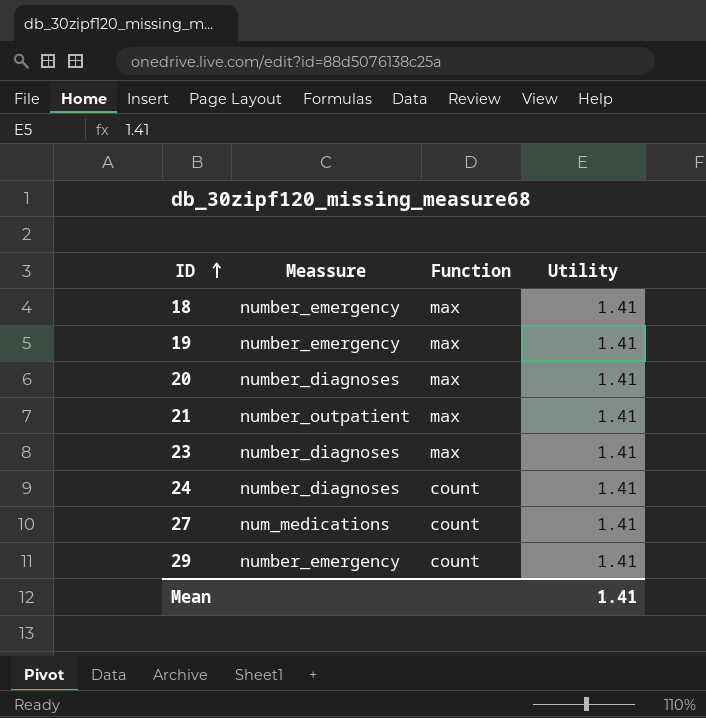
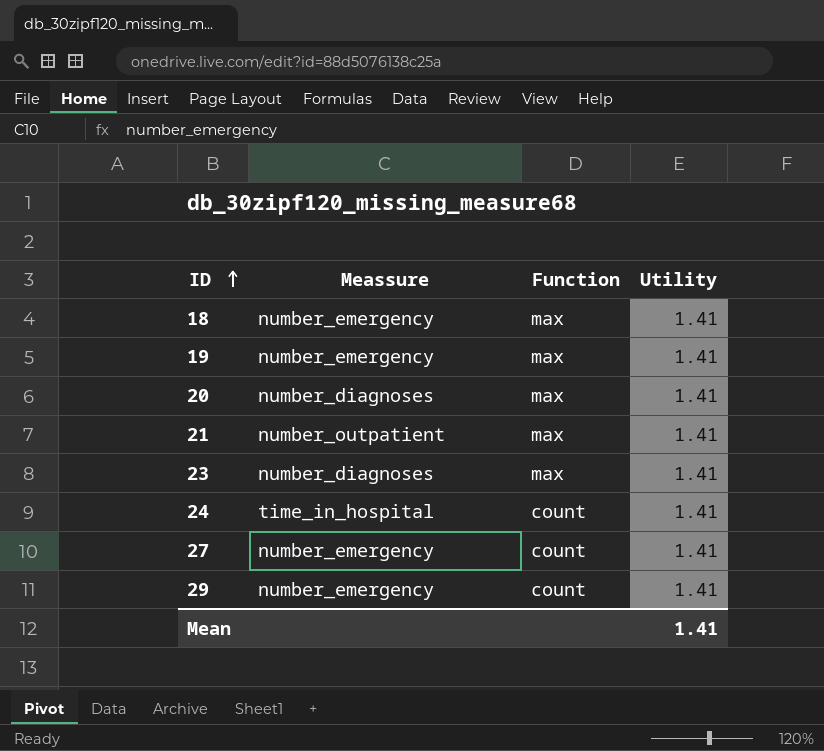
24 | Meassure: number_diagnoses -> time_in_hospital
27 | Meassure: num_medications -> number_emergency

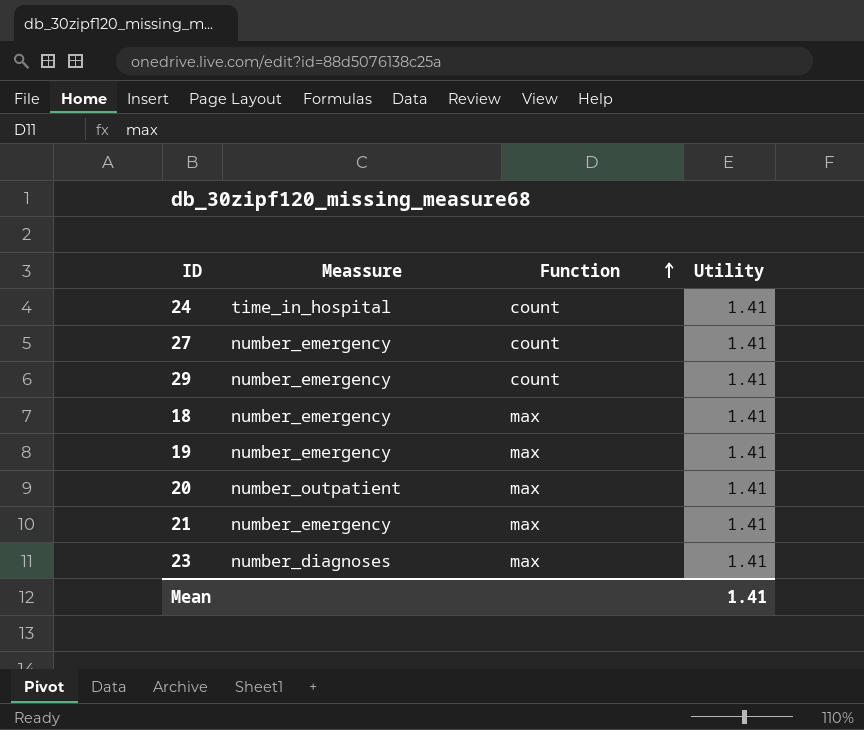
row order: ID ascending -> Function ascending
20 | Meassure: number_diagnoses -> number_outpatient
21 | Meassure: number_outpatient -> number_emergency

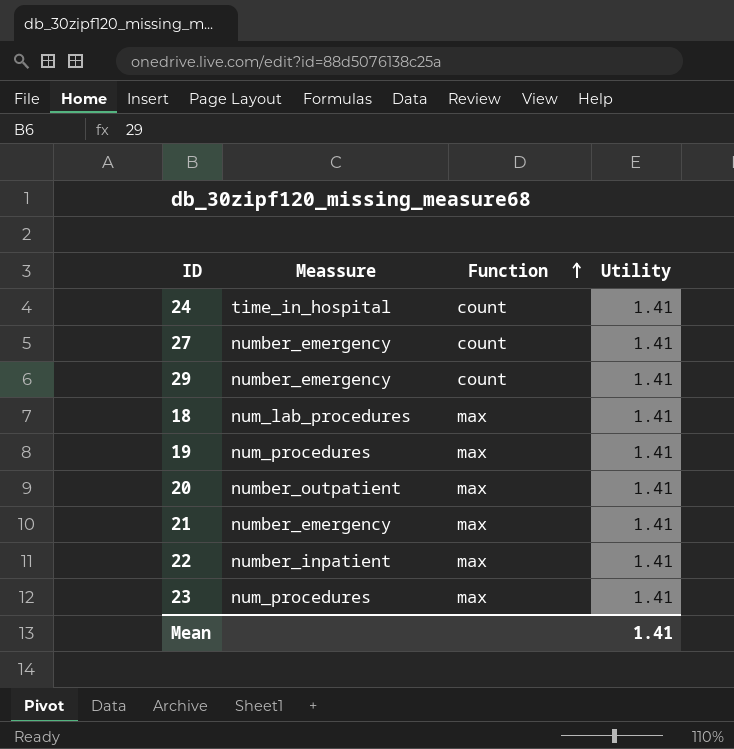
18 | Meassure: number_emergency -> num_lab_procedures
19 | Meassure: number_emergency -> num_procedures
row 22: none -> number_inpatient | max | 1.41
23 | Meassure: number_diagnoses -> num_procedures

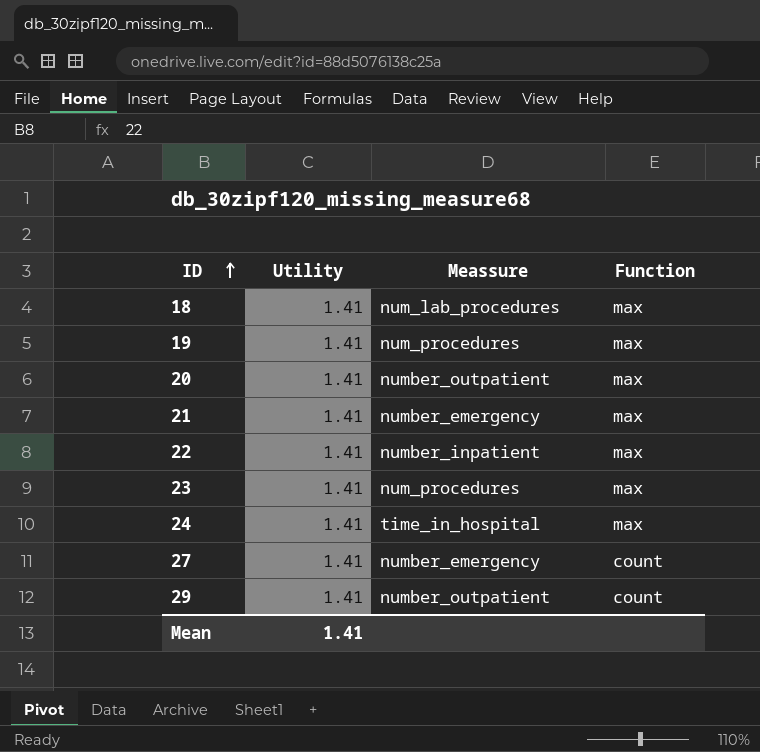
row order: Function ascending -> ID ascending
column Utility | position: 4 -> 2
24 | Function: count -> max
29 | Meassure: number_emergency -> number_outpatient

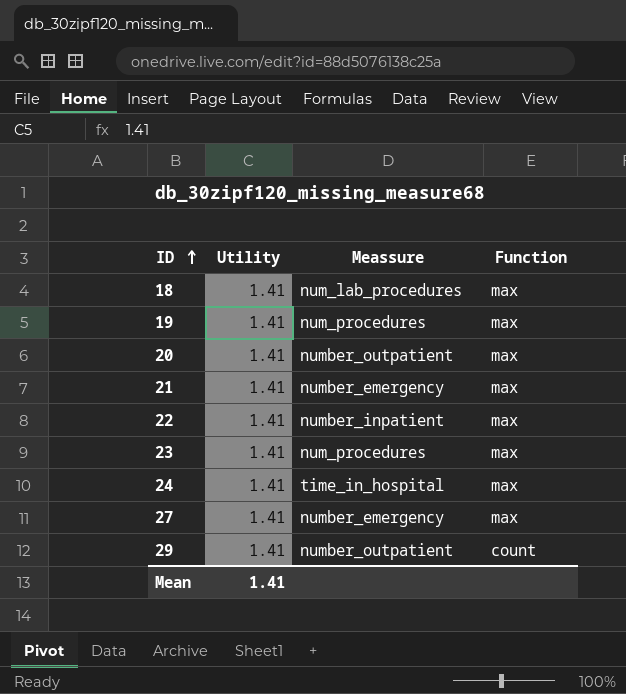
27 | Function: count -> max

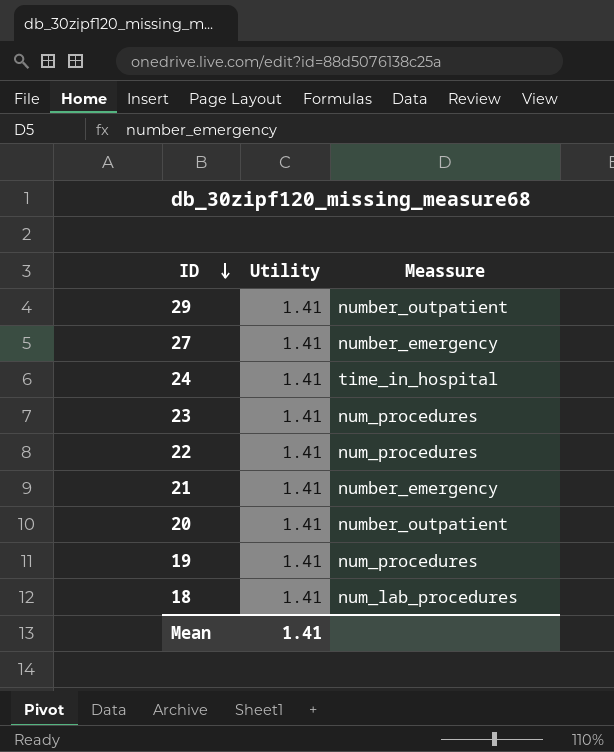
row order: ID ascending -> ID descending
column Function | position: 4 -> none
22 | Meassure: number_inpatient -> num_procedures

